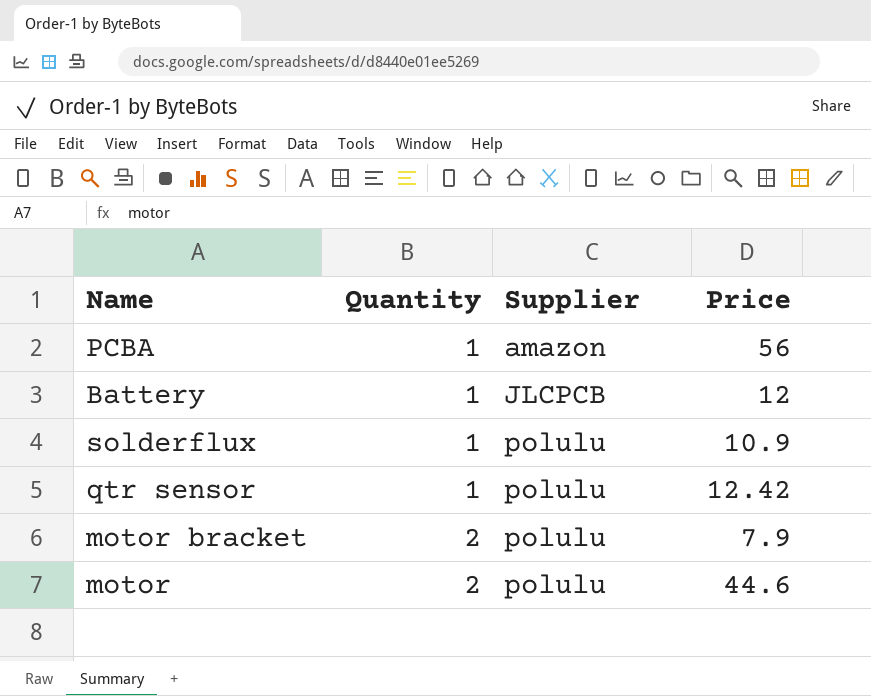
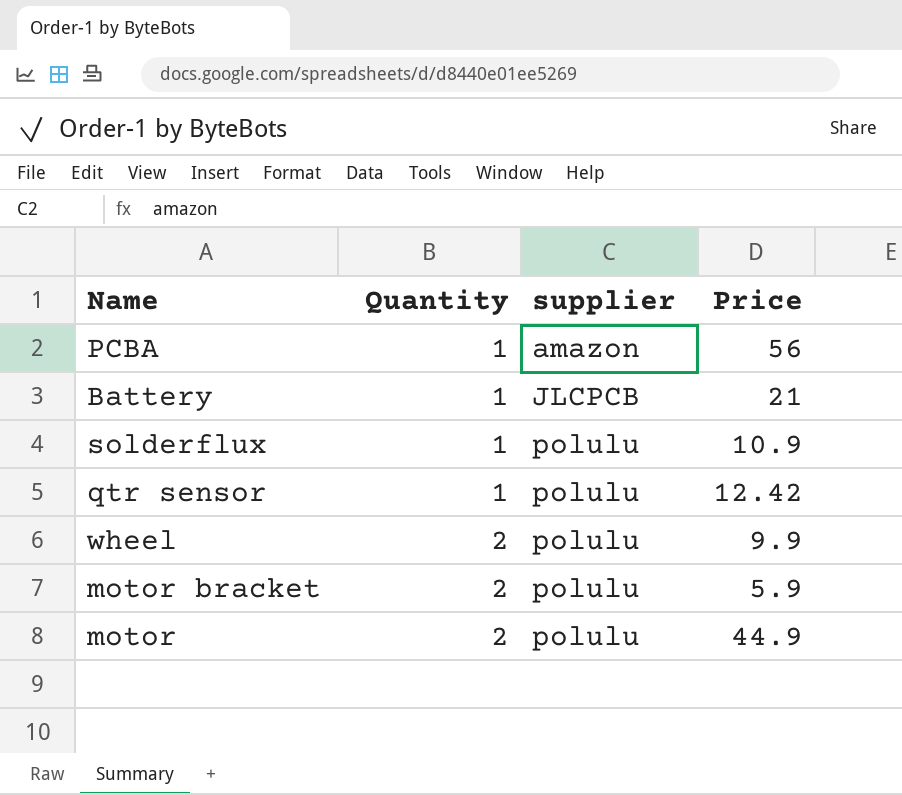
column name: Supplier -> supplier
Battery | Price: 12 -> 21
row wheel: none -> 2 | polulu | 9.9
motor bracket | Price: 7.9 -> 5.9
motor | Price: 44.6 -> 44.9

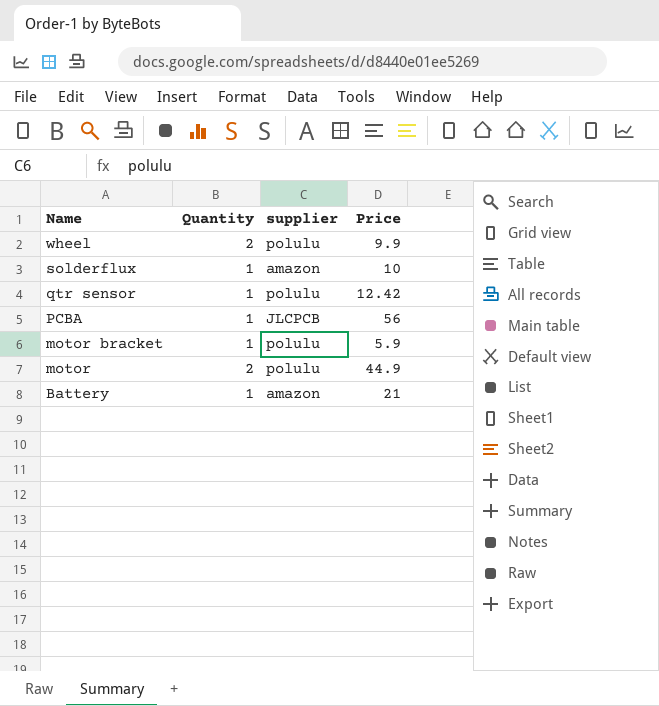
row order: Quantity ascending -> Name descending
solderflux | supplier: polulu -> amazon
solderflux | Price: 10.9 -> 10
PCBA | supplier: amazon -> JLCPCB
motor bracket | Quantity: 2 -> 1
Battery | supplier: JLCPCB -> amazon

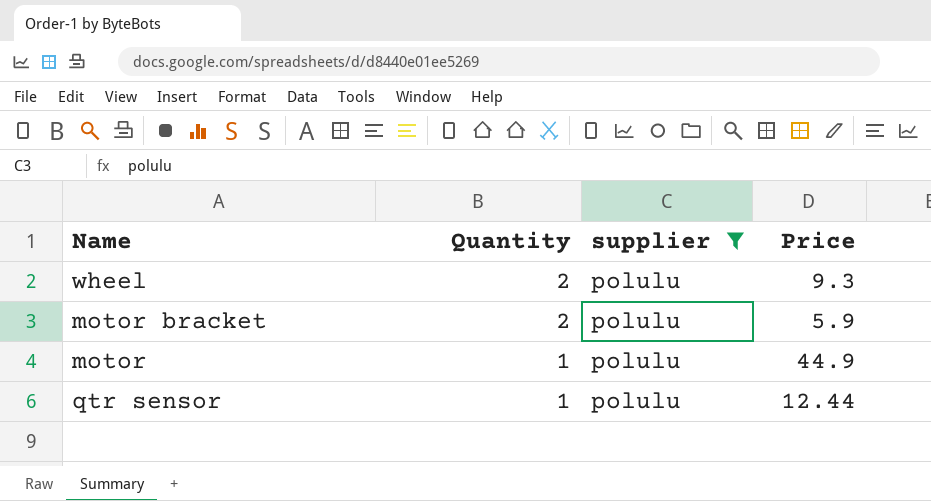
filter: none -> supplier = polulu
row order: Name descending -> Quantity descending
wheel | Price: 9.9 -> 9.3
motor bracket | Quantity: 1 -> 2
motor | Quantity: 2 -> 1
qtr sensor | Price: 12.42 -> 12.44

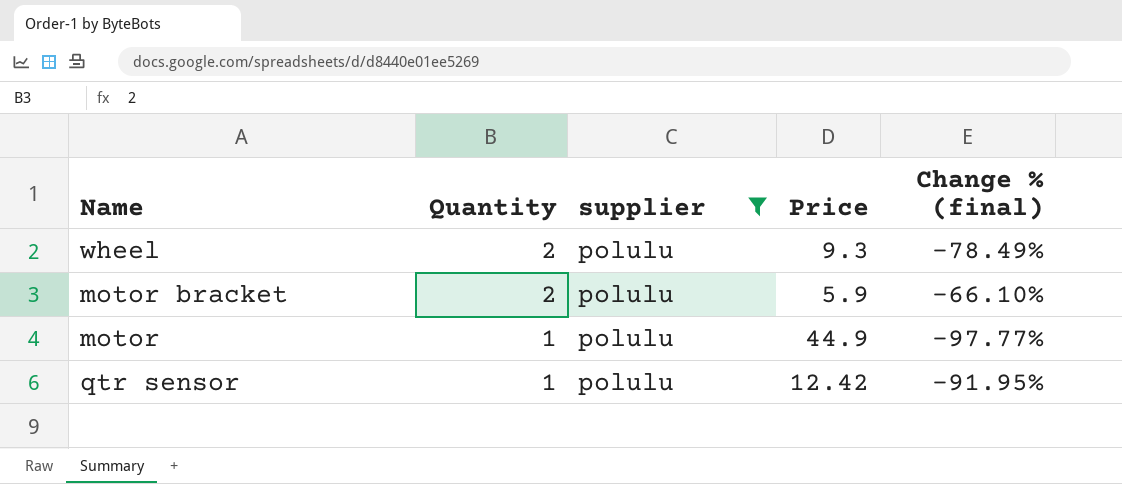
column Change % (final) | formula: none -> ([Quantity] - [Price]) / [Price]
qtr sensor | Price: 12.44 -> 12.42

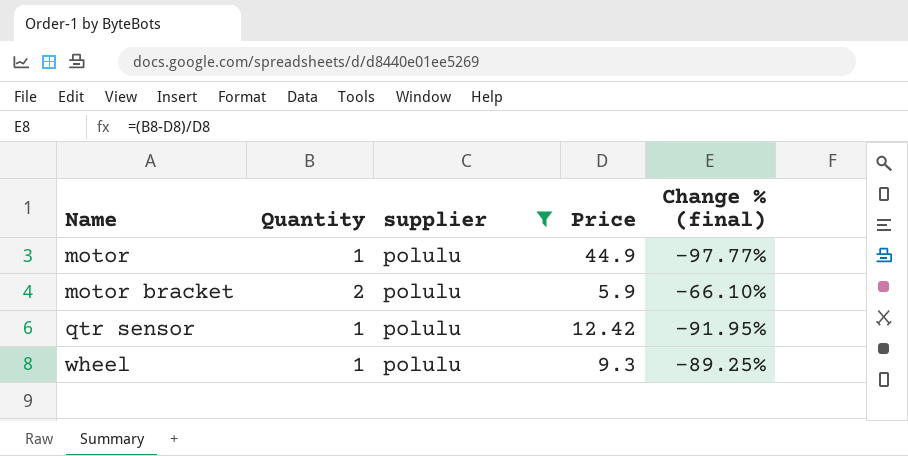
row order: Quantity descending -> Name ascending
wheel | Quantity: 2 -> 1
wheel | Change % (final): -78.49% -> -89.25%

